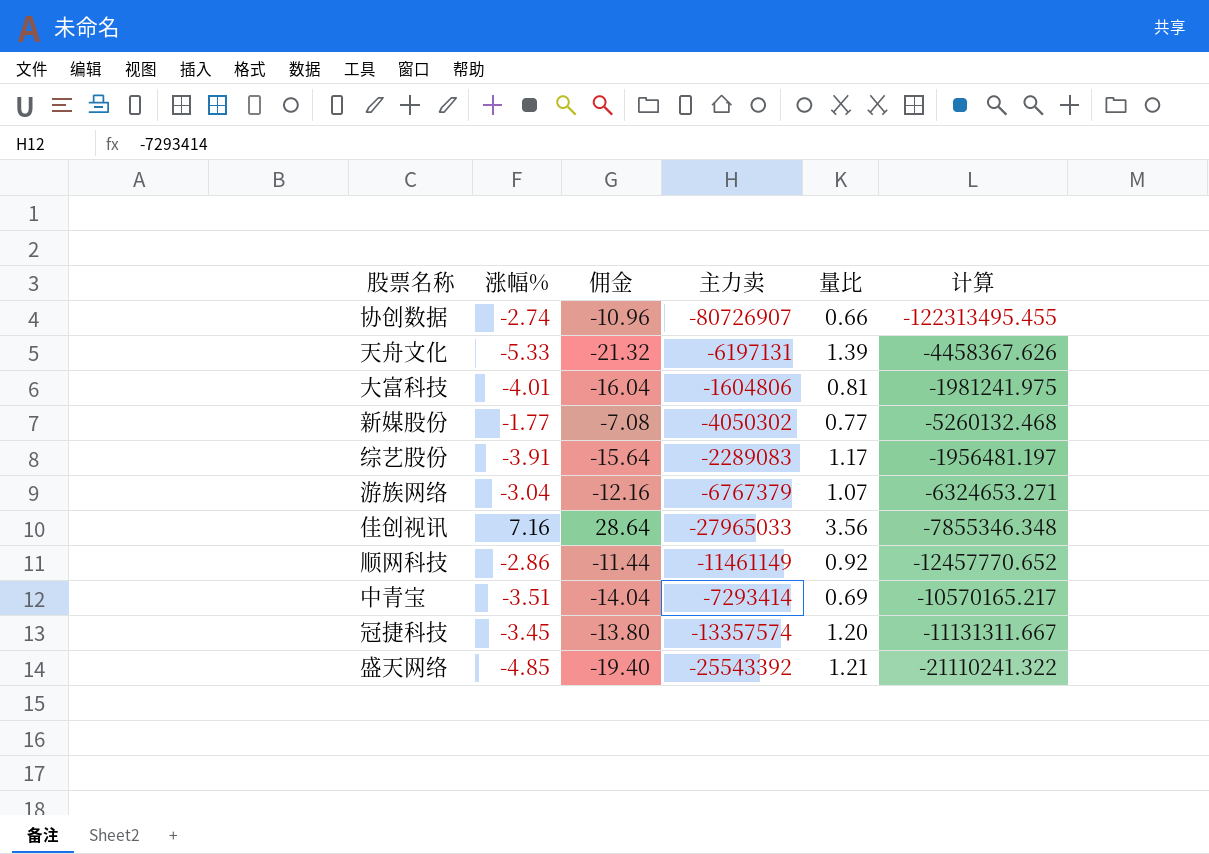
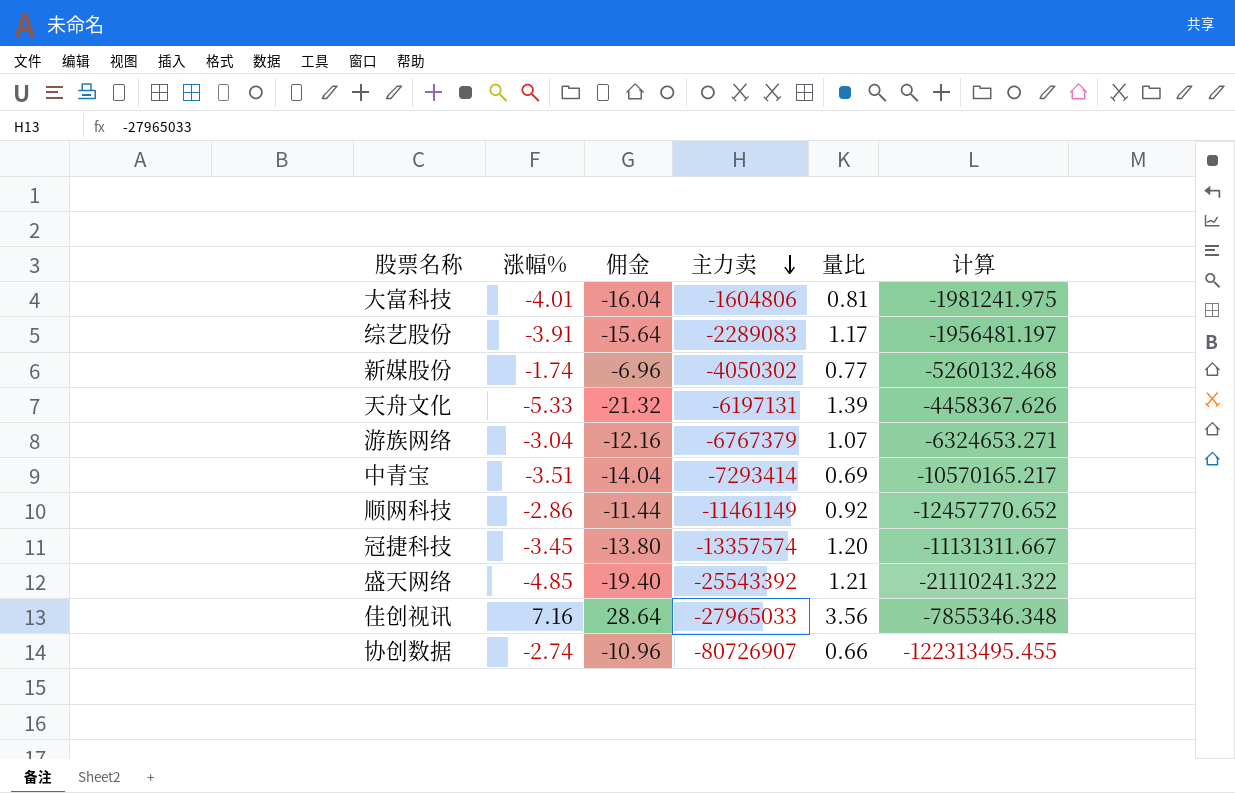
row order: none -> 主力卖 descending
新媒股份 | 涨幅%: -1.77 -> -1.74
新媒股份 | 佣金: -7.08 -> -6.96

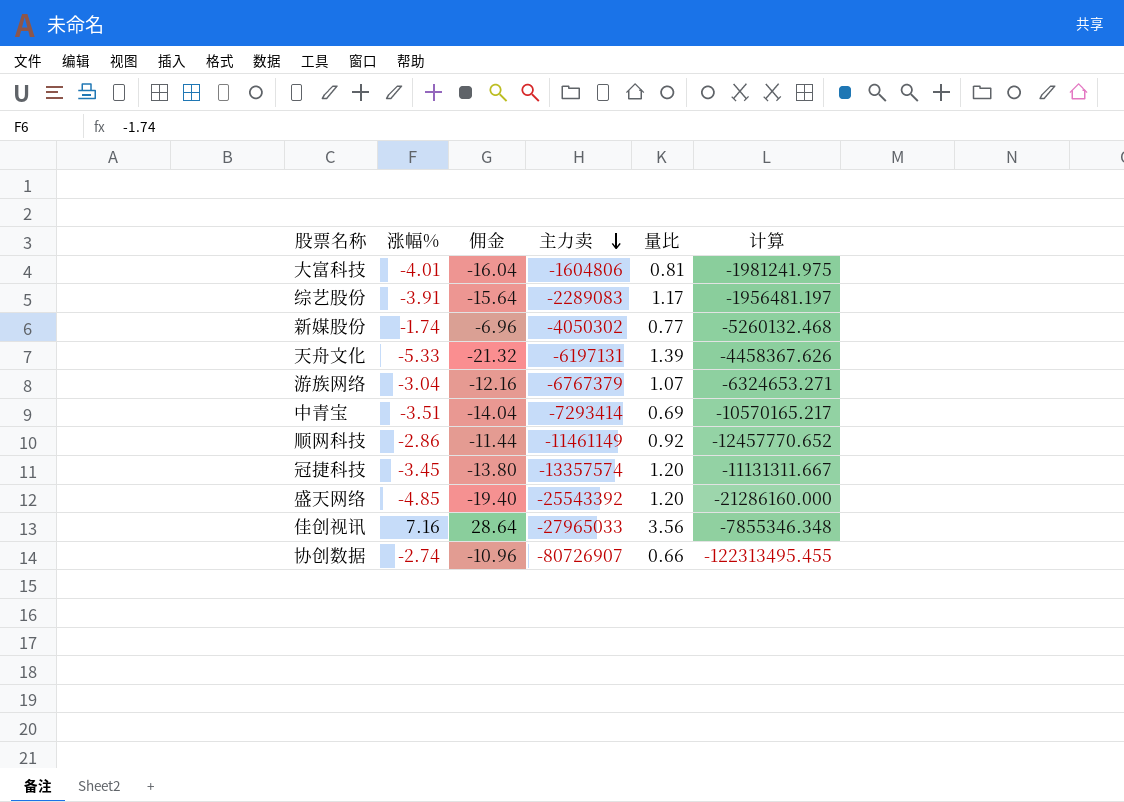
盛天网络 | 量比: 1.21 -> 1.20
盛天网络 | 计算: -21110241.322 -> -21286160.000

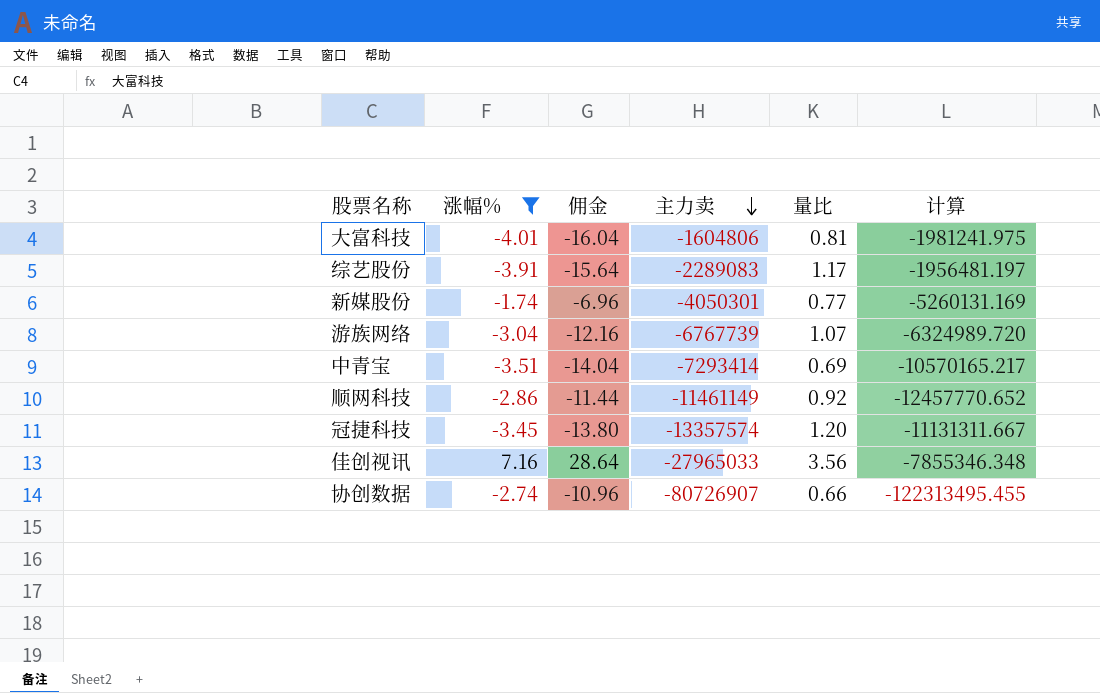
filter: none -> 涨幅% >= -4.01
新媒股份 | 主力卖: -4050302 -> -4050301
新媒股份 | 计算: -5260132.468 -> -5260131.169
游族网络 | 主力卖: -6767379 -> -6767739
游族网络 | 计算: -6324653.271 -> -6324989.720

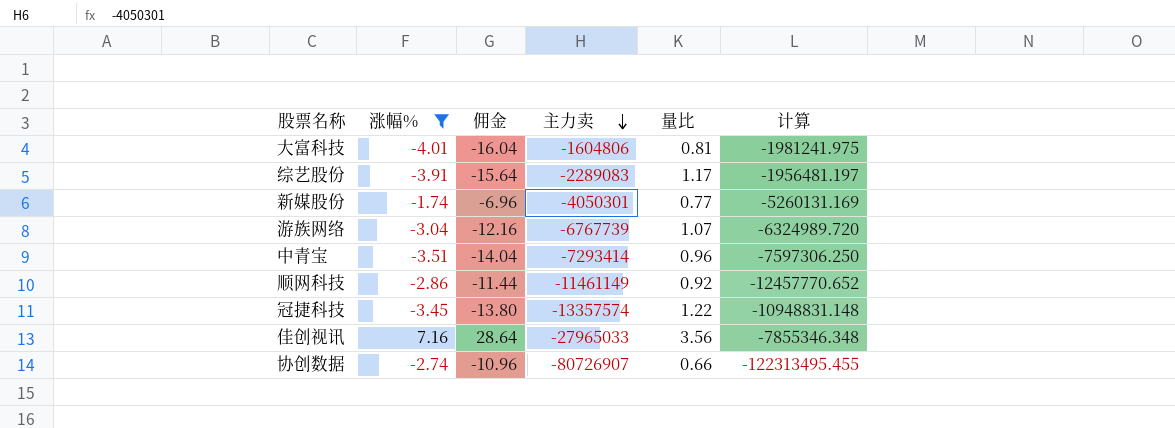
中青宝 | 量比: 0.69 -> 0.96
中青宝 | 计算: -10570165.217 -> -7597306.250
冠捷科技 | 量比: 1.20 -> 1.22
冠捷科技 | 计算: -11131311.667 -> -10948831.148

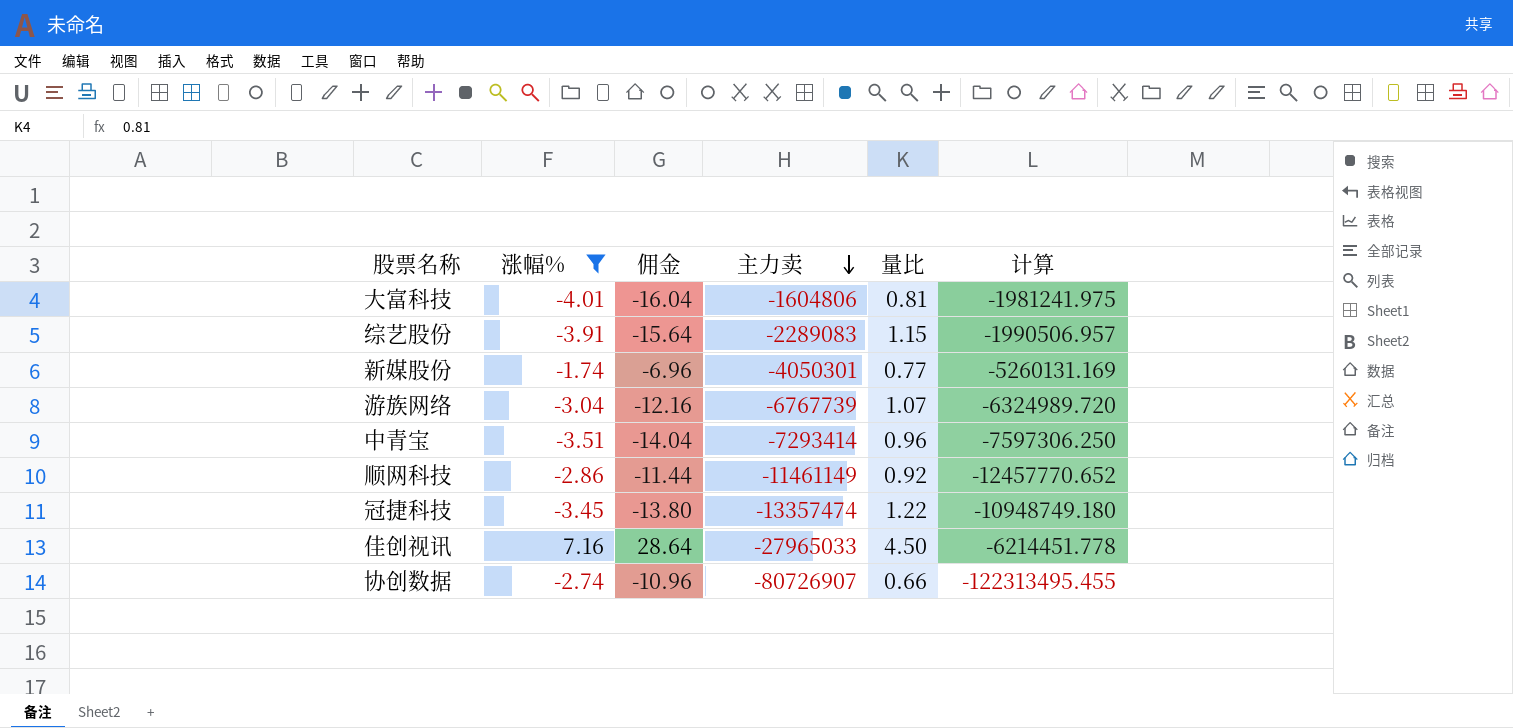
综艺股份 | 量比: 1.17 -> 1.15
综艺股份 | 计算: -1956481.197 -> -1990506.957
冠捷科技 | 主力卖: -13357574 -> -13357474
冠捷科技 | 计算: -10948831.148 -> -10948749.180
佳创视讯 | 量比: 3.56 -> 4.50
佳创视讯 | 计算: -7855346.348 -> -6214451.778

